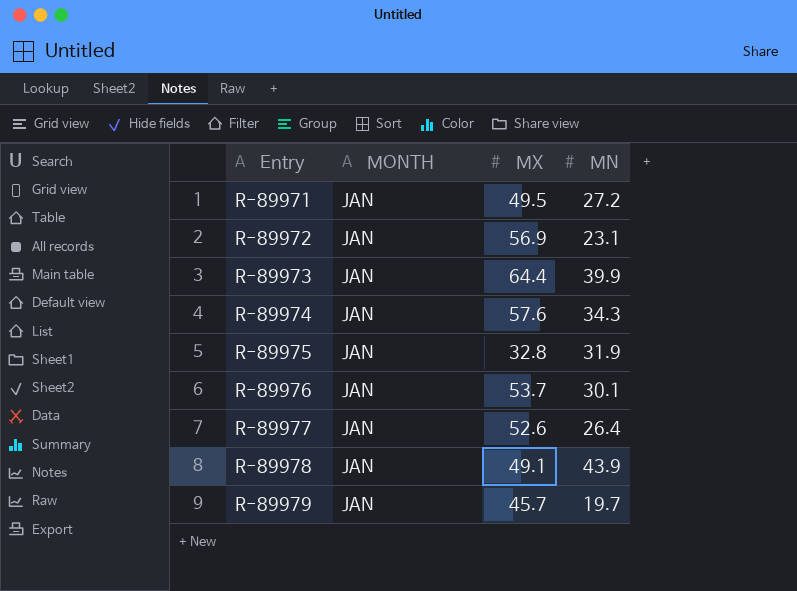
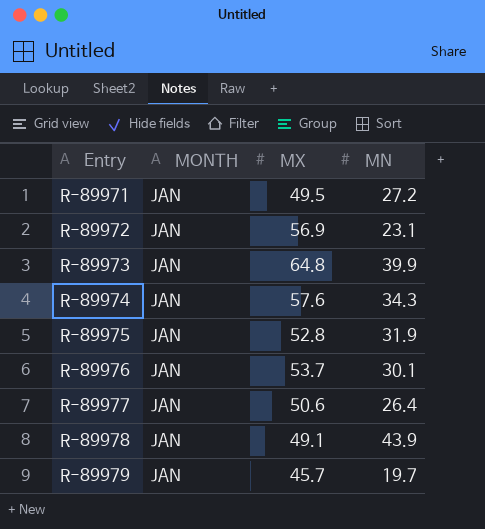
R-89973 | MX: 64.4 -> 64.8
R-89975 | MX: 32.8 -> 52.8
R-89977 | MX: 52.6 -> 50.6

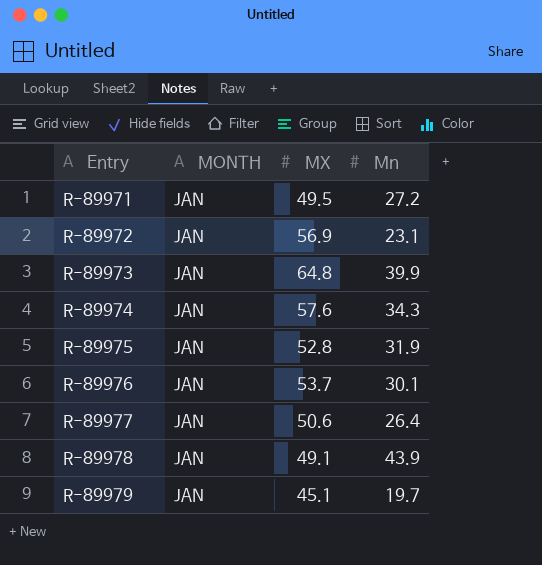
column name: MN -> Mn
R-89979 | MX: 45.7 -> 45.1

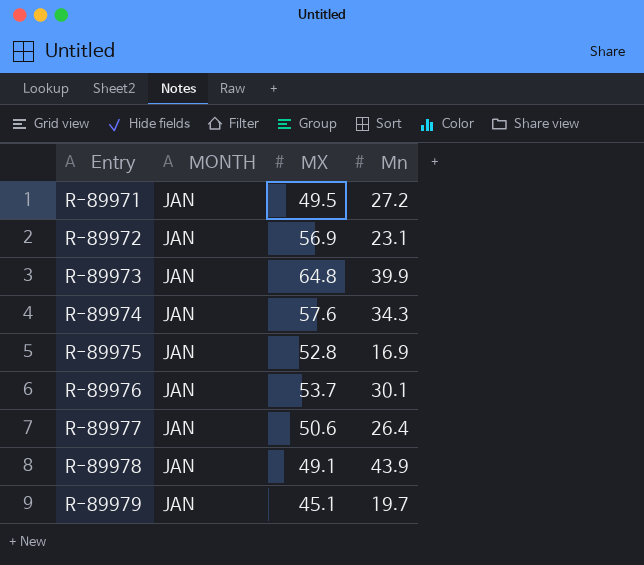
R-89975 | Mn: 31.9 -> 16.9

